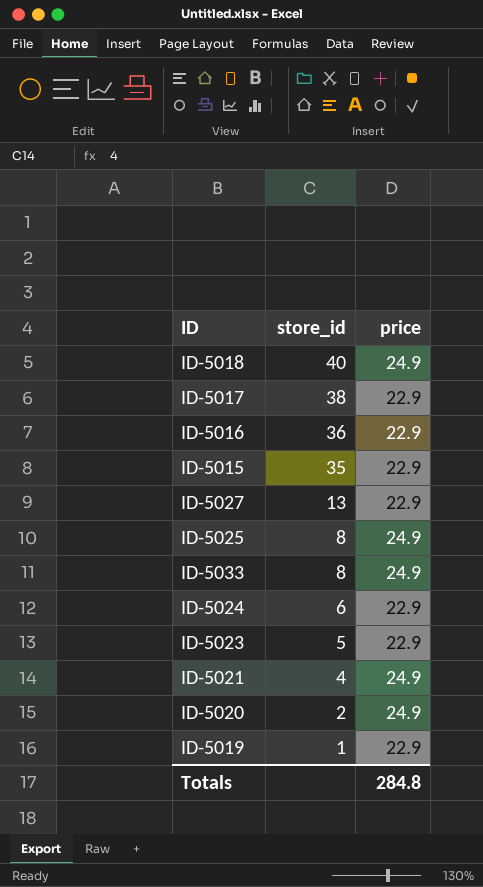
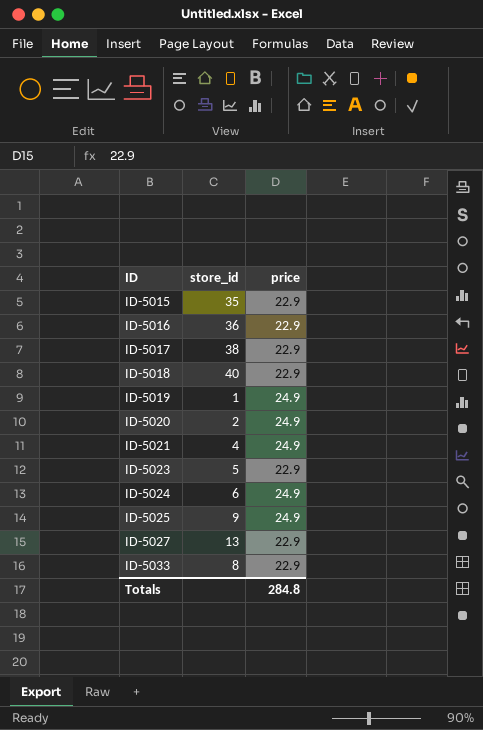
row order: store_id descending -> ID ascending
ID-5018 | price: 24.9 -> 22.9
ID-5019 | price: 22.9 -> 24.9
ID-5024 | price: 22.9 -> 24.9
ID-5025 | store_id: 8 -> 9
ID-5033 | price: 24.9 -> 22.9

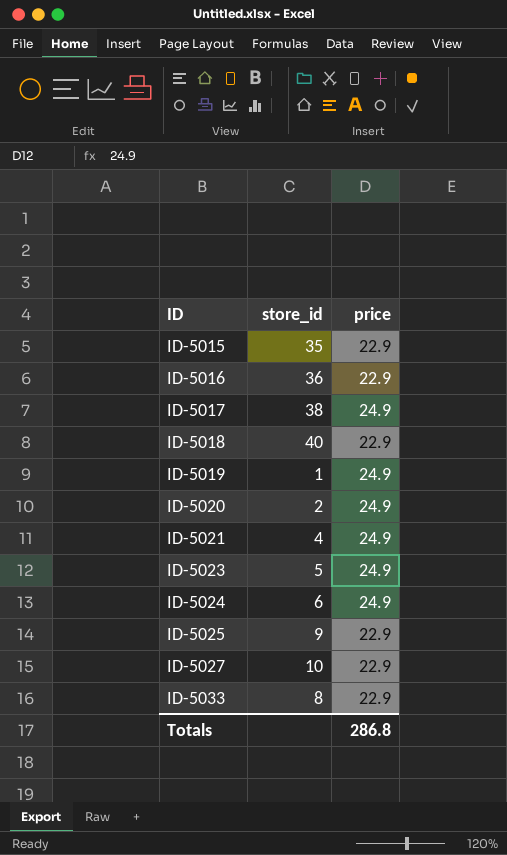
ID-5017 | price: 22.9 -> 24.9
ID-5023 | price: 22.9 -> 24.9
ID-5025 | price: 24.9 -> 22.9
ID-5027 | store_id: 13 -> 10
Totals | price: 284.8 -> 286.8

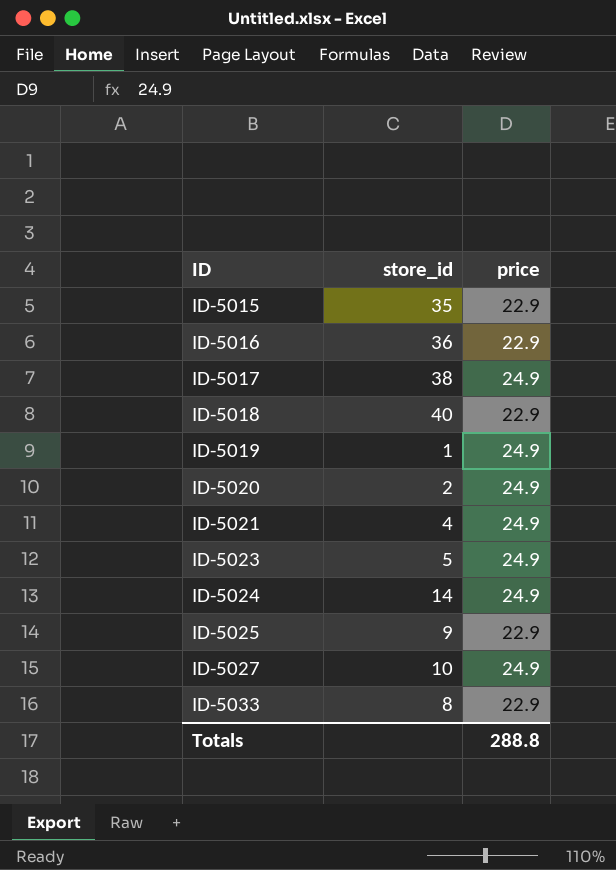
ID-5024 | store_id: 6 -> 14
ID-5027 | price: 22.9 -> 24.9
Totals | price: 286.8 -> 288.8

